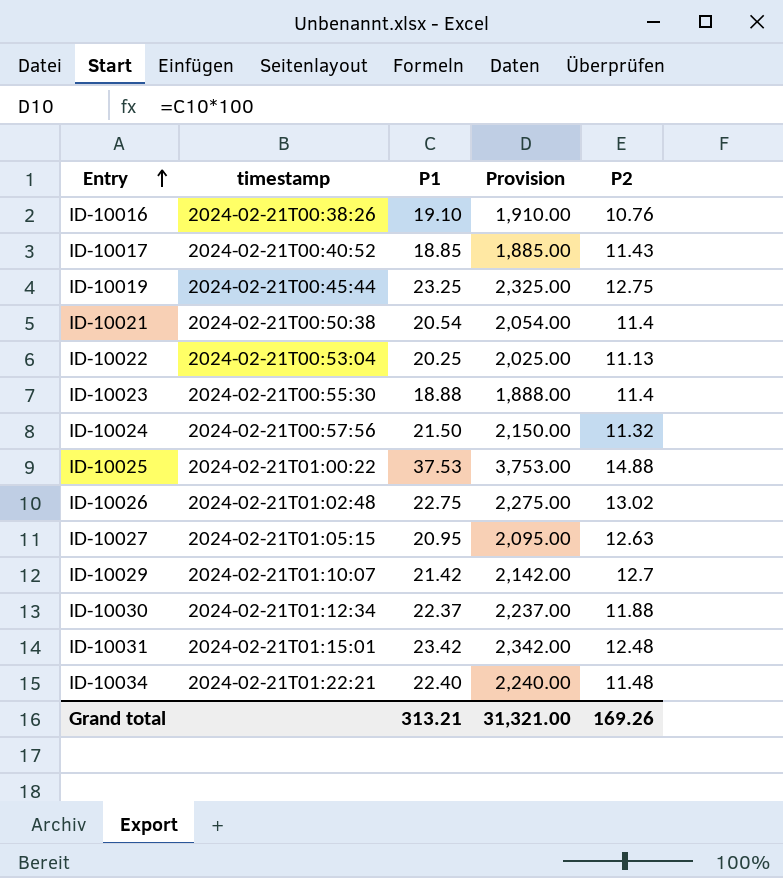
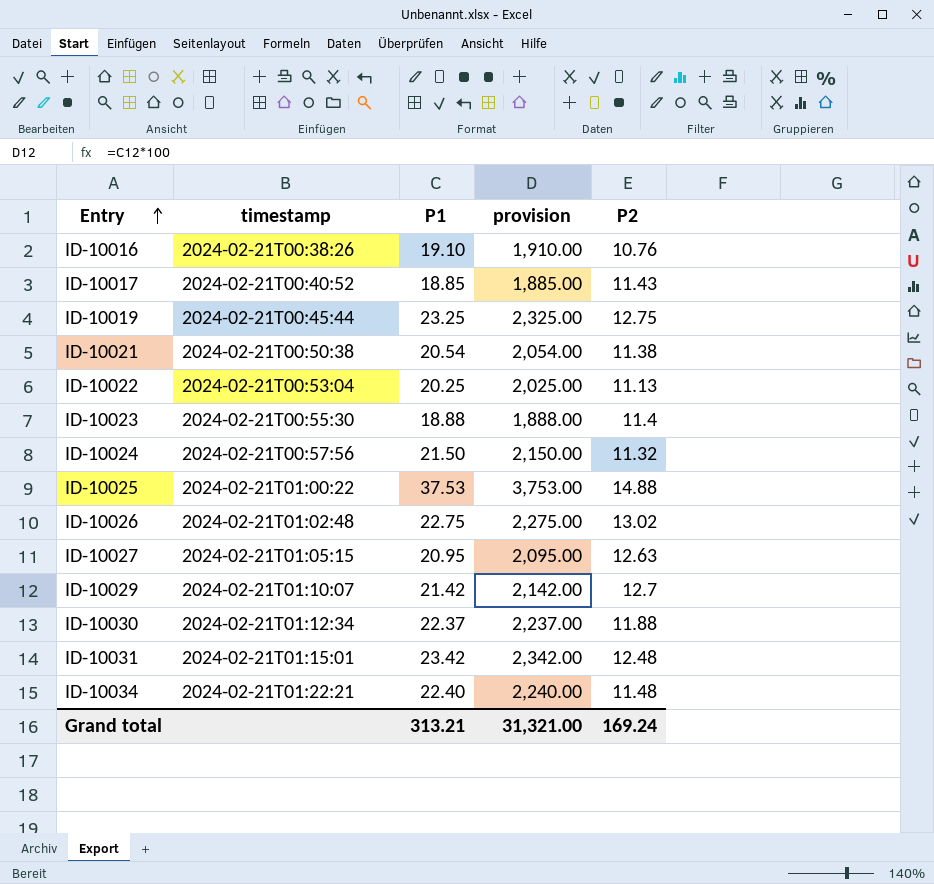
column name: Provision -> provision
ID-10021 | P2: 11.4 -> 11.38
Grand total | P2: 169.26 -> 169.24

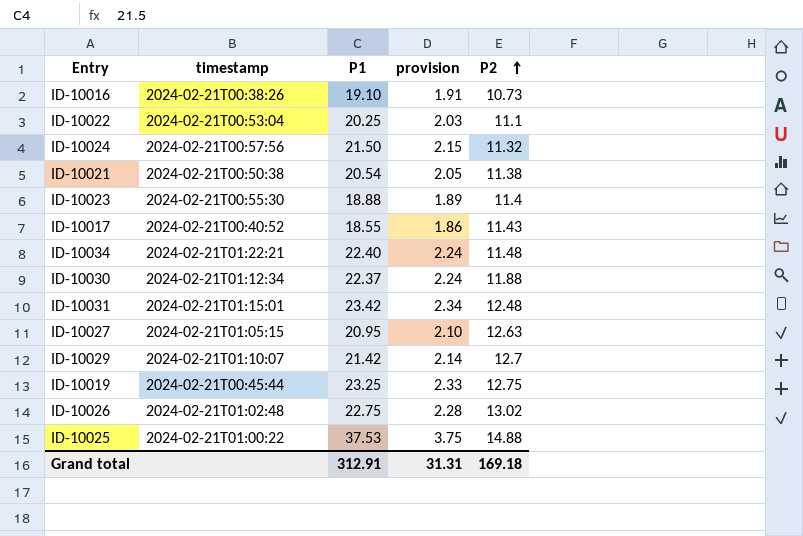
row order: Entry ascending -> P2 ascending
column provision | formula: [P1] * 100 -> [P1] * 0.1
ID-10016 | P2: 10.76 -> 10.73
ID-10022 | P2: 11.13 -> 11.1
ID-10017 | P1: 18.85 -> 18.55
Grand total | P1: 313.21 -> 312.91
Grand total | provision: 31,321.00 -> 31.31
Grand total | P2: 169.24 -> 169.18

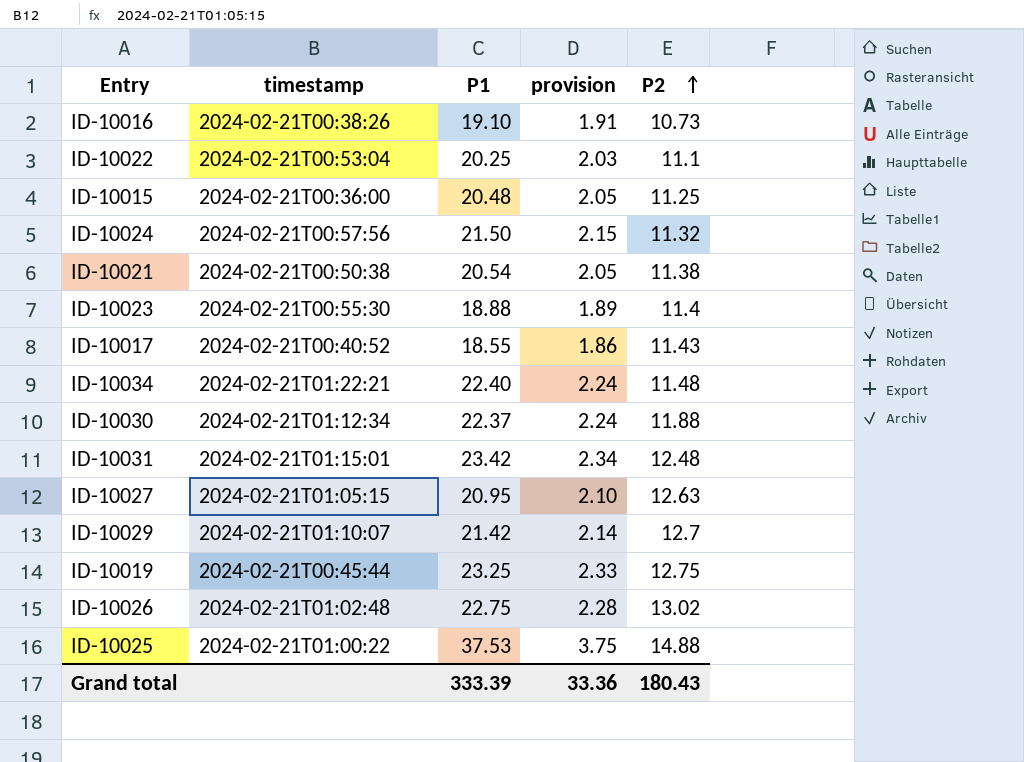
row ID-10015: none -> 2024-02-21T00:36:00 | 20.48 | 2.05 | 11.25
Grand total | P1: 312.91 -> 333.39
Grand total | provision: 31.31 -> 33.36
Grand total | P2: 169.18 -> 180.43

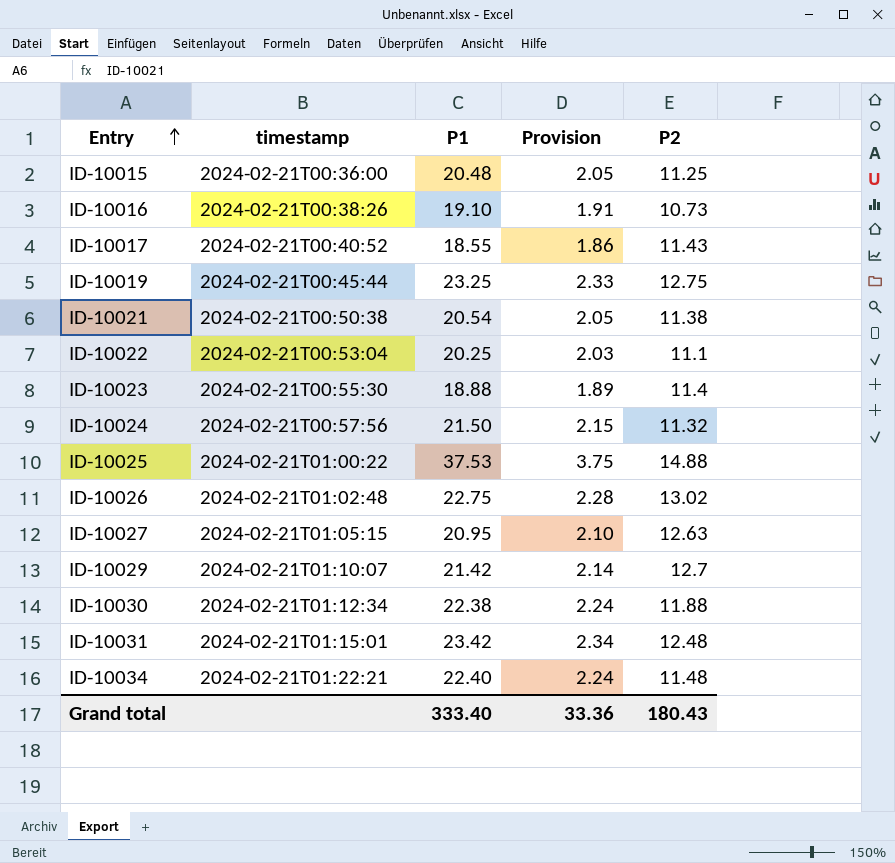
row order: P2 ascending -> Entry ascending
column name: provision -> Provision
ID-10030 | P1: 22.37 -> 22.38
Grand total | P1: 333.39 -> 333.40

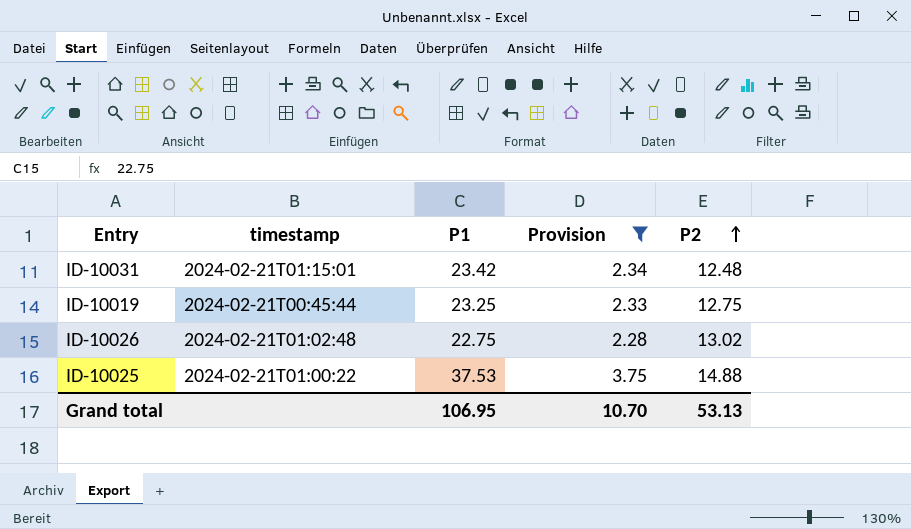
filter: none -> Provision >= 2.28
row order: Entry ascending -> P2 ascending
Grand total | P1: 333.40 -> 106.95
Grand total | Provision: 33.36 -> 10.70
Grand total | P2: 180.43 -> 53.13

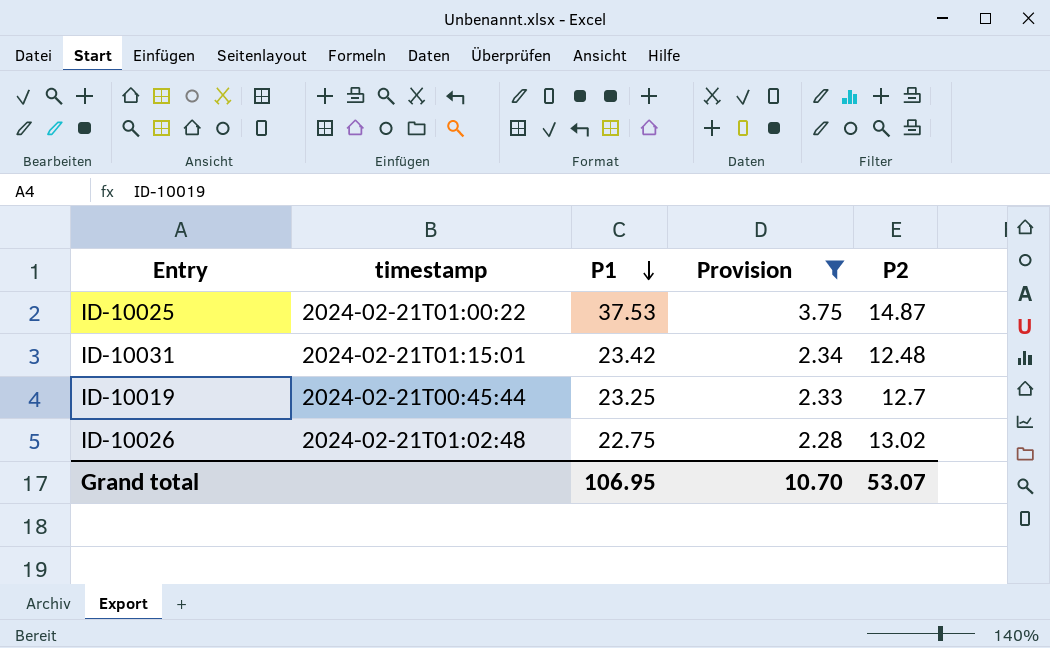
row order: P2 ascending -> P1 descending
ID-10025 | P2: 14.88 -> 14.87
ID-10019 | P2: 12.75 -> 12.7
Grand total | P2: 53.13 -> 53.07

